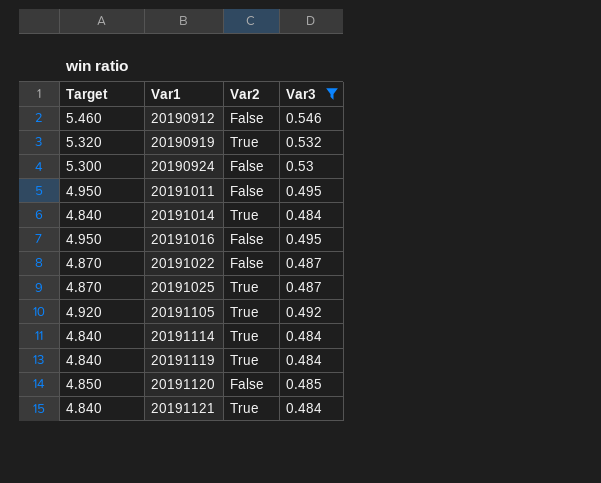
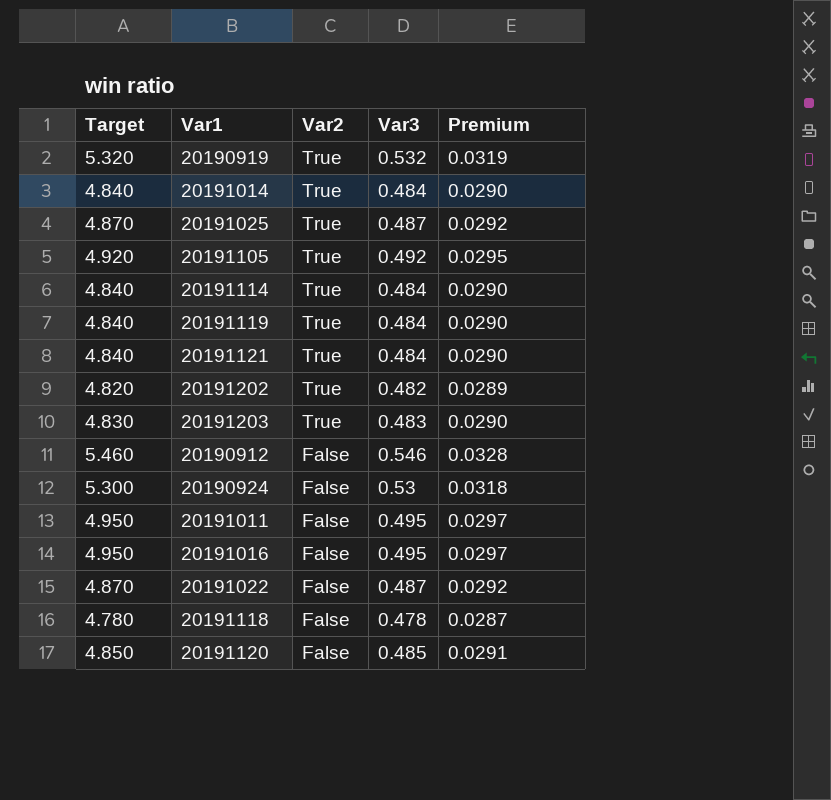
filter: Var3 >= 0.484 -> none
row order: Var1 ascending -> Var2 descending
column Premium | formula: none -> [Var3] * 0.06

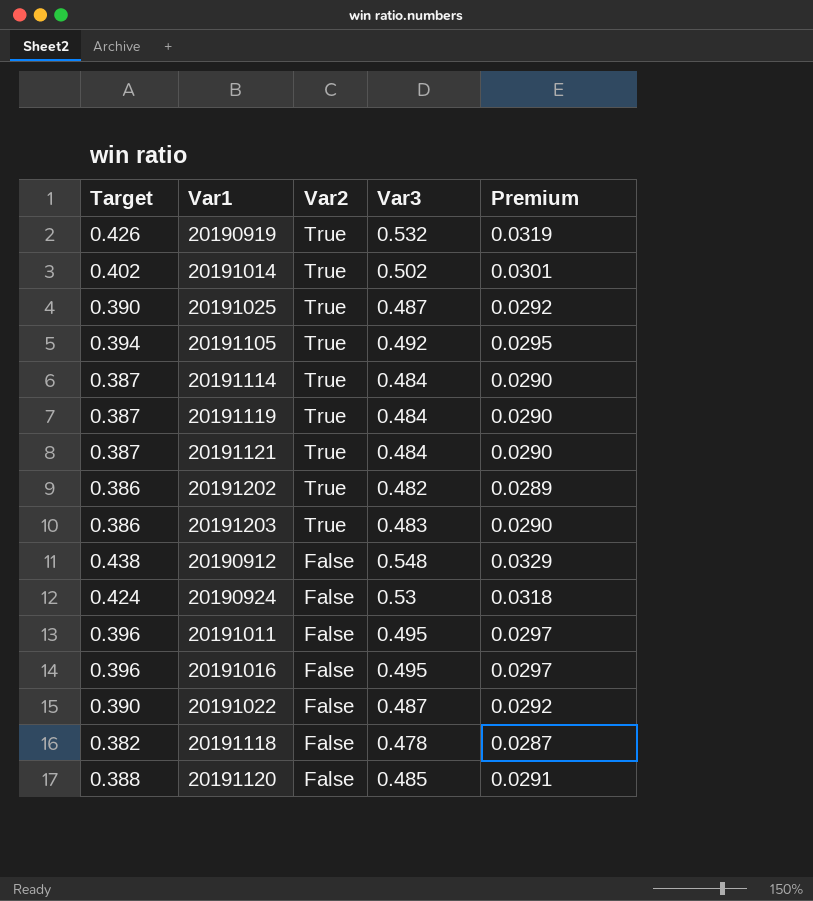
column Target | formula: [Var3] * 10 -> [Var3] * 0.8
20191014 | Var3: 0.484 -> 0.502
20191014 | Premium: 0.0290 -> 0.0301
20190912 | Var3: 0.546 -> 0.548
20190912 | Premium: 0.0328 -> 0.0329

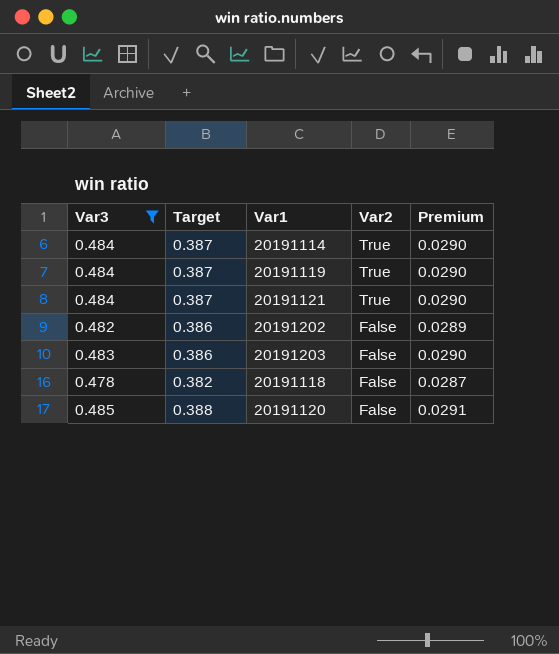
filter: none -> Var3 <= 0.485
column Var3 | position: 4 -> 1
20191202 | Var2: True -> False
20191203 | Var2: True -> False

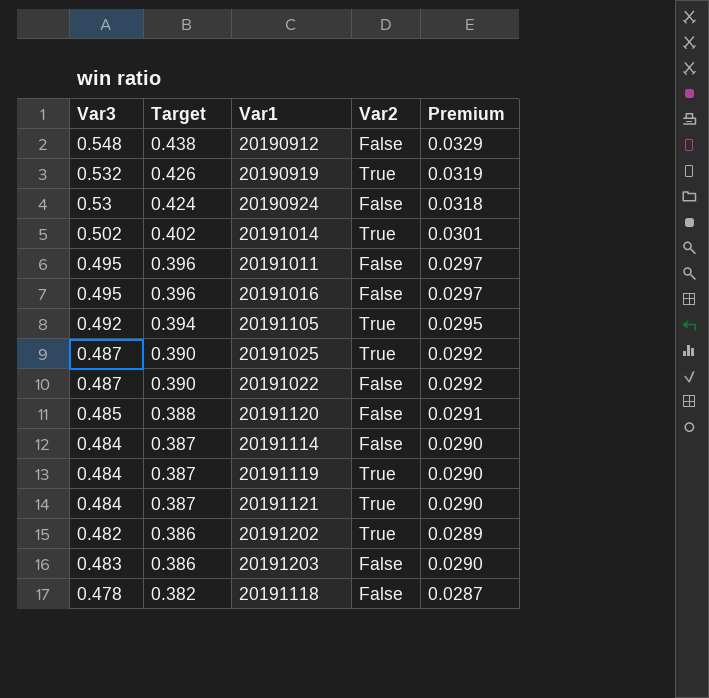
filter: Var3 <= 0.485 -> none
row order: Var2 descending -> Target descending
20191114 | Var2: True -> False
20191202 | Var2: False -> True

